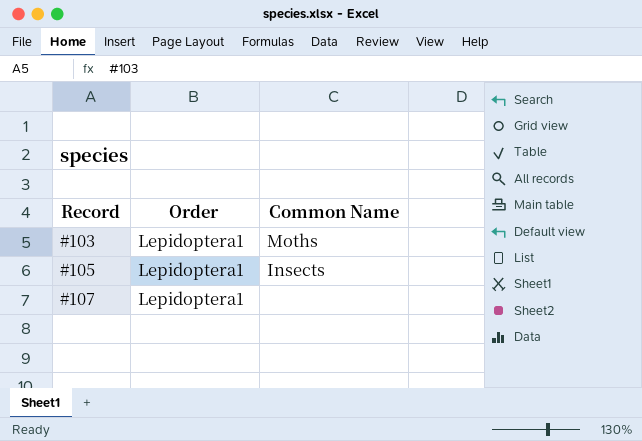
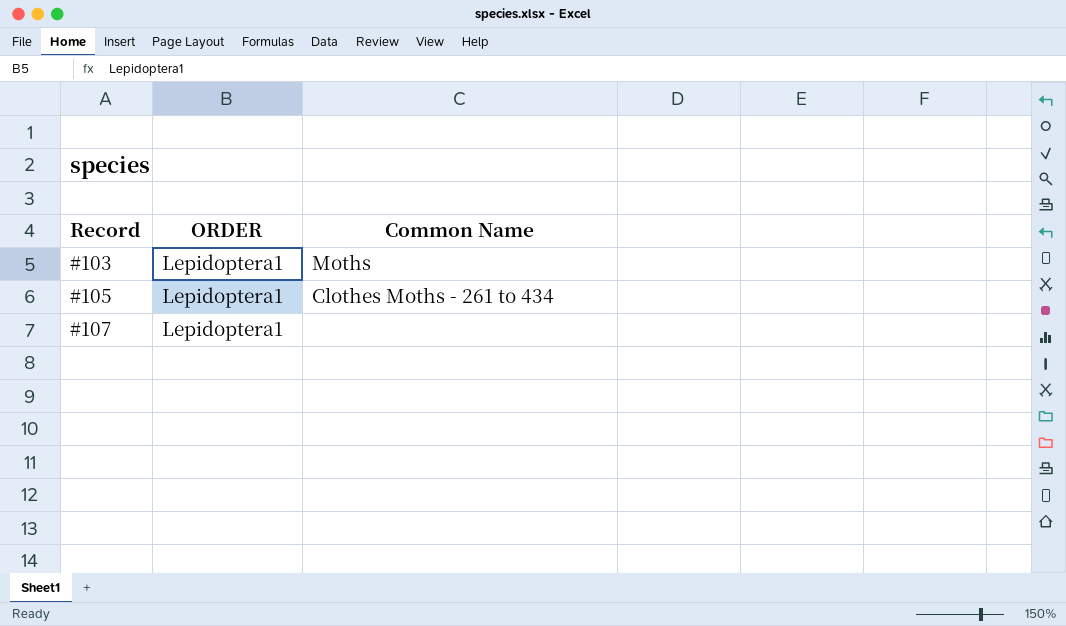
column name: Order -> ORDER
#105 | Common Name: Insects -> Clothes Moths - 261 to 434

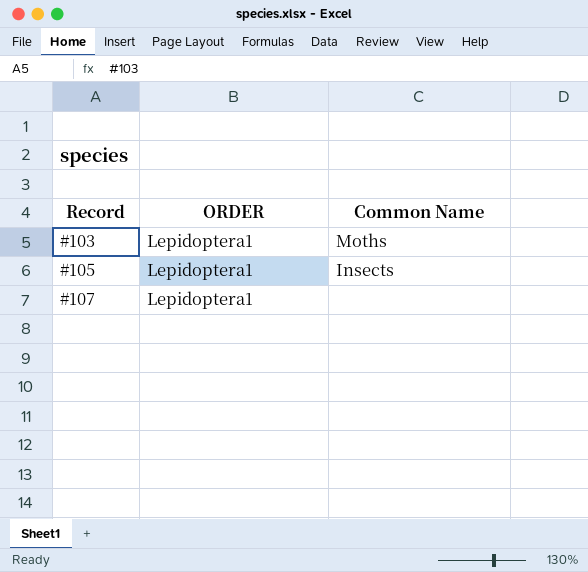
#105 | Common Name: Clothes Moths - 261 to 434 -> Insects

